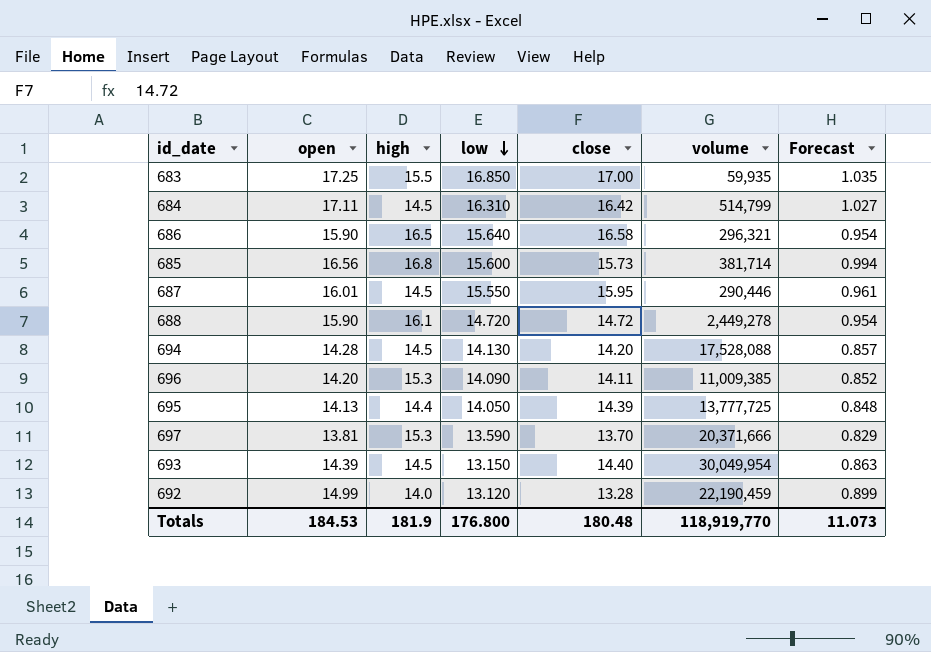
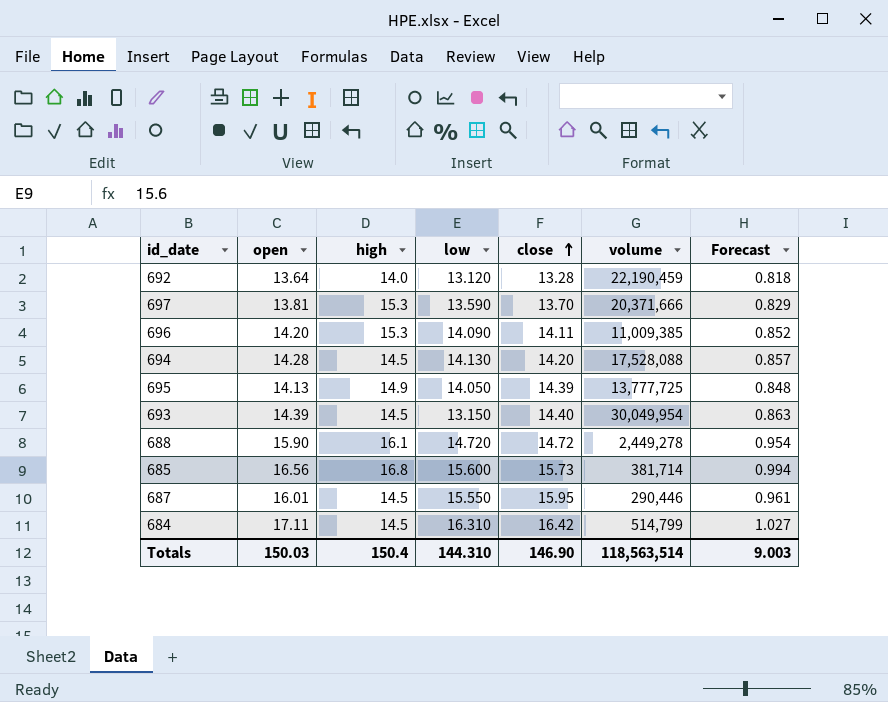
row order: low descending -> close ascending
row 683: 17.25 | 15.5 | 16.850 | 17.00 | 59,935 | 1.035 -> none
row 686: 15.90 | 16.5 | 15.640 | 16.58 | 296,321 | 0.954 -> none
692 | open: 14.99 -> 13.64
692 | Forecast: 0.899 -> 0.818
695 | high: 14.4 -> 14.9
Totals | open: 184.53 -> 150.03
Totals | high: 181.9 -> 150.4
Totals | low: 176.800 -> 144.310
Totals | close: 180.48 -> 146.90
Totals | volume: 118,919,770 -> 118,563,514
Totals | Forecast: 11.073 -> 9.003

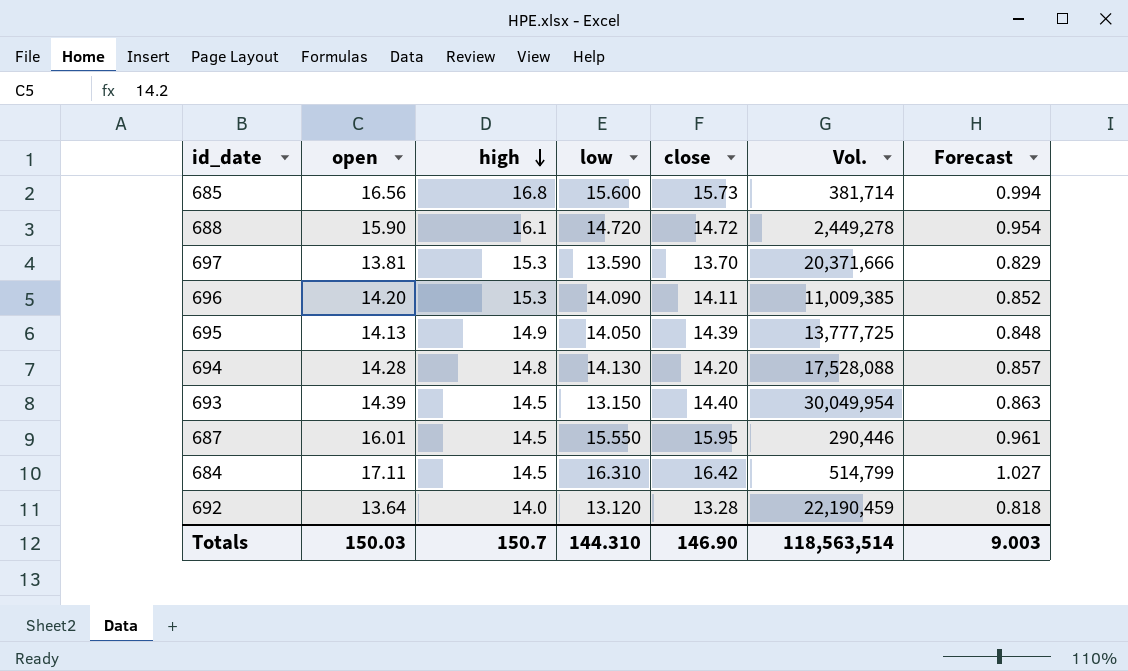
row order: close ascending -> high descending
column name: volume -> Vol.
694 | high: 14.5 -> 14.8
Totals | high: 150.4 -> 150.7

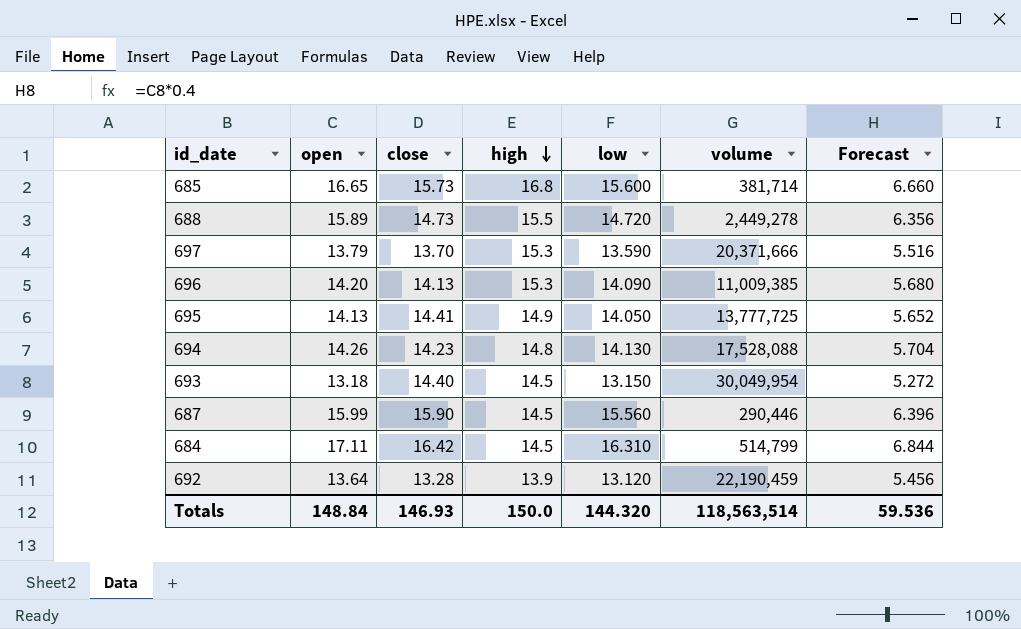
column close | position: 5 -> 3
column name: Vol. -> volume
column Forecast | formula: [open] * 0.06 -> [open] * 0.4
685 | open: 16.56 -> 16.65
688 | open: 15.90 -> 15.89
688 | close: 14.72 -> 14.73
688 | high: 16.1 -> 15.5
697 | open: 13.81 -> 13.79
696 | close: 14.11 -> 14.13
695 | close: 14.39 -> 14.41
694 | open: 14.28 -> 14.26
694 | close: 14.20 -> 14.23
693 | open: 14.39 -> 13.18
687 | open: 16.01 -> 15.99
687 | close: 15.95 -> 15.90
687 | low: 15.550 -> 15.560
692 | high: 14.0 -> 13.9
Totals | open: 150.03 -> 148.84
Totals | close: 146.90 -> 146.93
Totals | high: 150.7 -> 150.0
Totals | low: 144.310 -> 144.320
Totals | Forecast: 9.003 -> 59.536

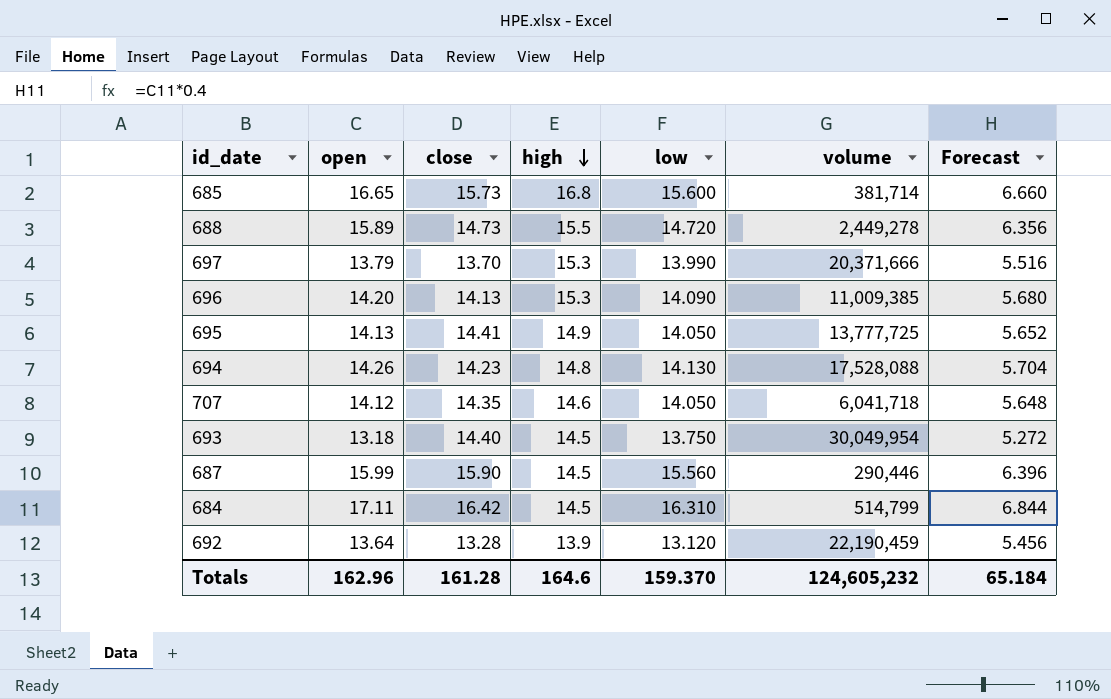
697 | low: 13.590 -> 13.990
row 707: none -> 14.12 | 14.35 | 14.6 | 14.050 | 6,041,718 | 5.648
693 | low: 13.150 -> 13.750
Totals | open: 148.84 -> 162.96
Totals | close: 146.93 -> 161.28
Totals | high: 150.0 -> 164.6
Totals | low: 144.320 -> 159.370
Totals | volume: 118,563,514 -> 124,605,232
Totals | Forecast: 59.536 -> 65.184

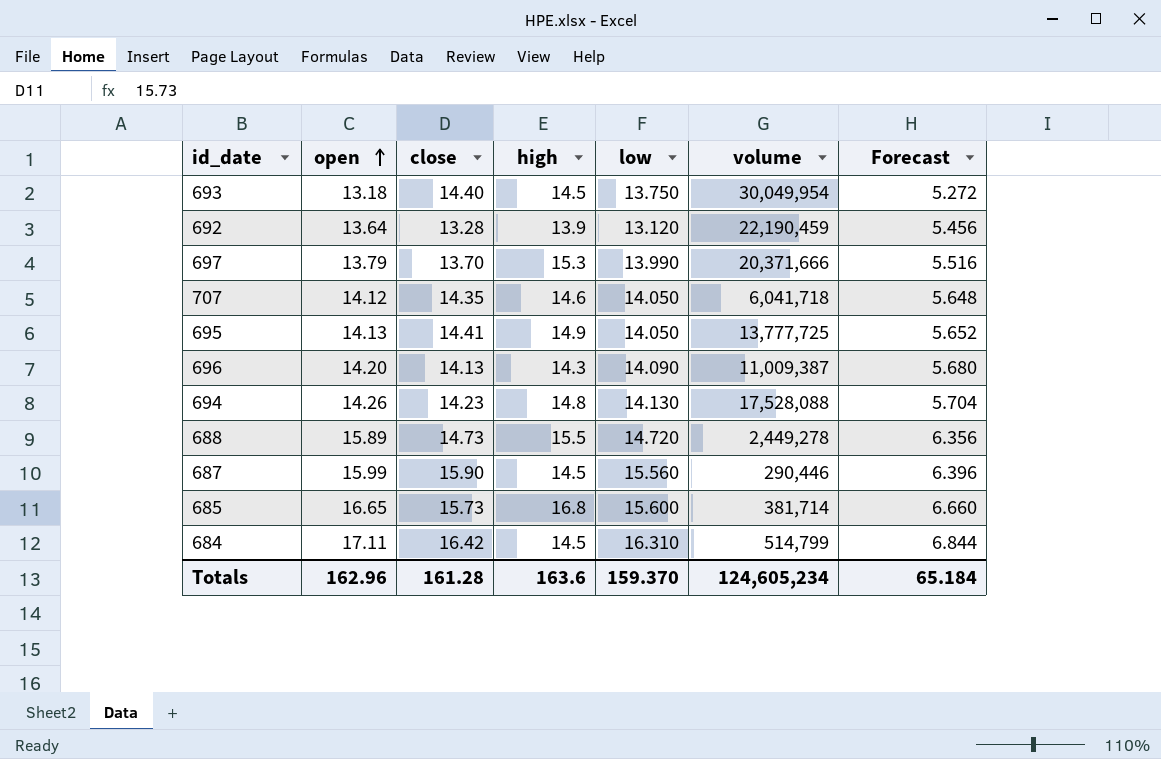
row order: high descending -> open ascending
696 | high: 15.3 -> 14.3
696 | volume: 11,009,385 -> 11,009,387
Totals | high: 164.6 -> 163.6
Totals | volume: 124,605,232 -> 124,605,234

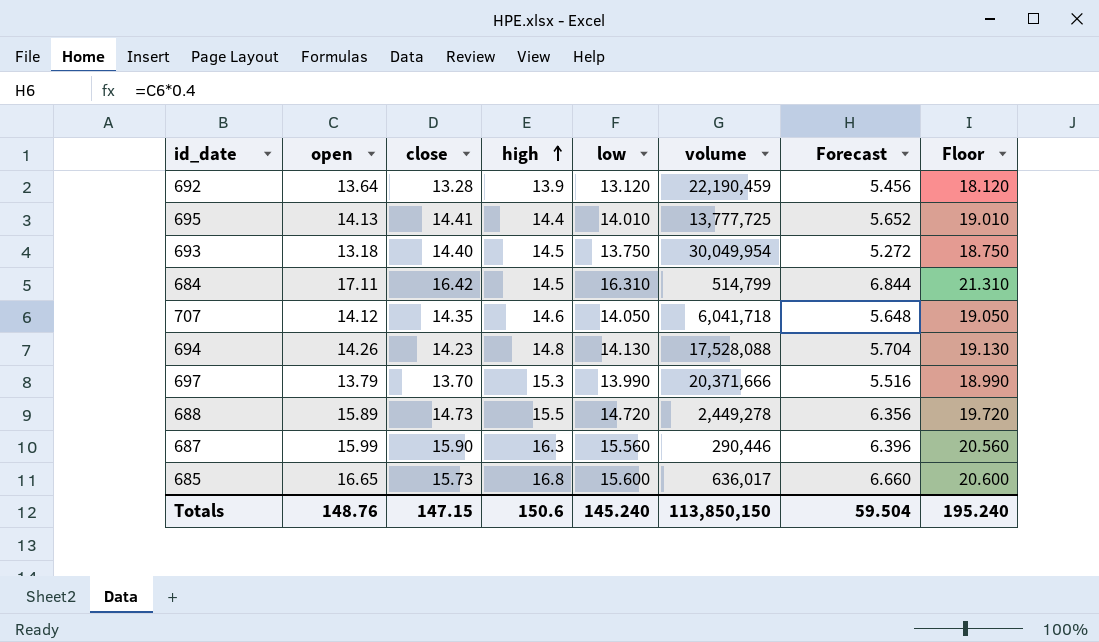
row order: open ascending -> high ascending
column Floor | formula: none -> [low] + 5
row 696: 14.20 | 14.13 | 14.3 | 14.090 | 11,009,387 | 5.680 -> none
695 | high: 14.9 -> 14.4
695 | low: 14.050 -> 14.010
687 | high: 14.5 -> 16.3
685 | volume: 381,714 -> 636,017
Totals | open: 162.96 -> 148.76
Totals | close: 161.28 -> 147.15
Totals | high: 163.6 -> 150.6
Totals | low: 159.370 -> 145.240
Totals | volume: 124,605,234 -> 113,850,150
Totals | Forecast: 65.184 -> 59.504

